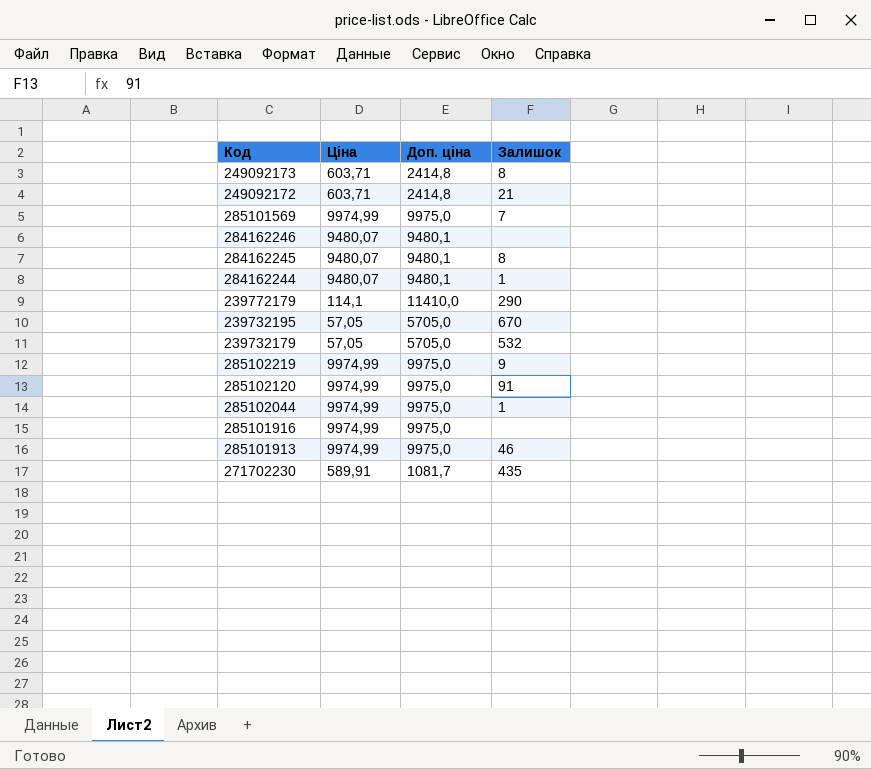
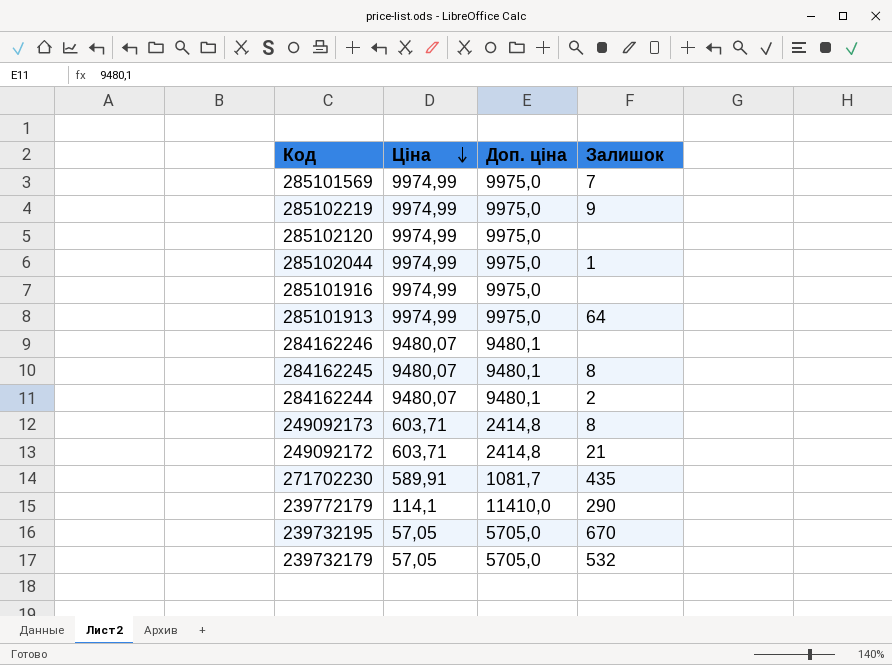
row order: none -> Ціна descending
285102120 | Залишок: 91 -> none
285101913 | Залишок: 46 -> 64
284162244 | Залишок: 1 -> 2

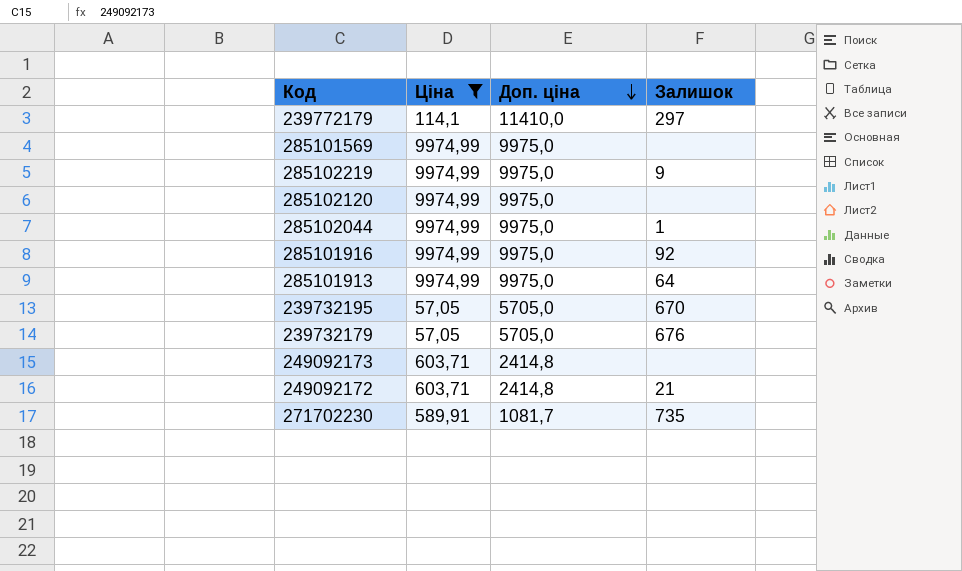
filter: none -> Ціна != 9480,07
row order: Ціна descending -> Доп. ціна descending
239772179 | Залишок: 290 -> 297
285101569 | Залишок: 7 -> none
285101916 | Залишок: none -> 92
239732179 | Залишок: 532 -> 676
249092173 | Залишок: 8 -> none
271702230 | Залишок: 435 -> 735

